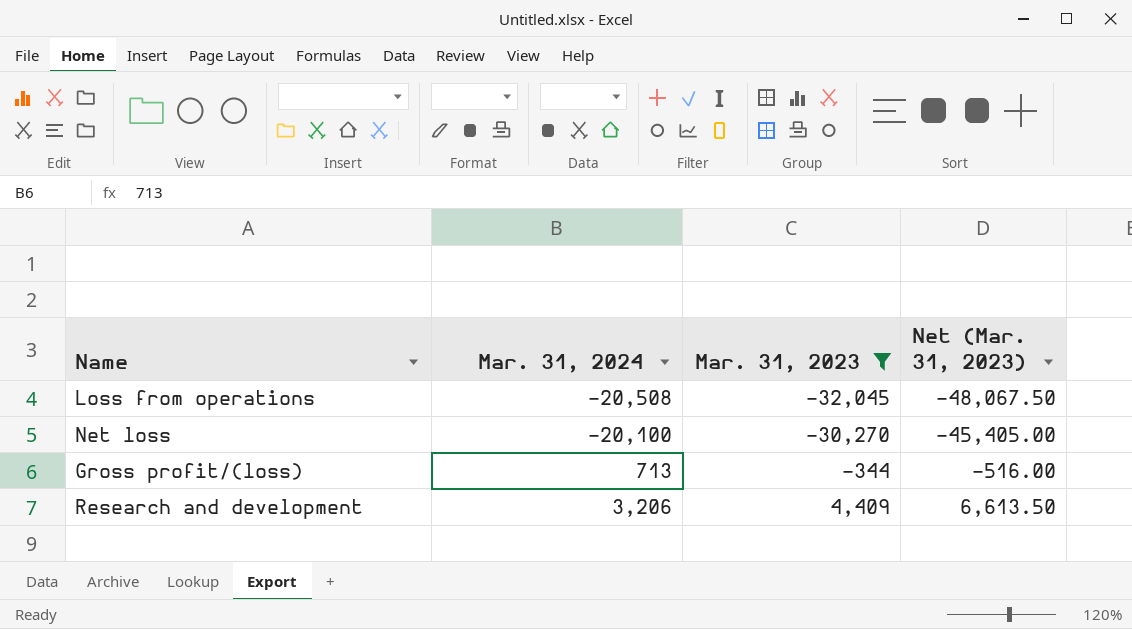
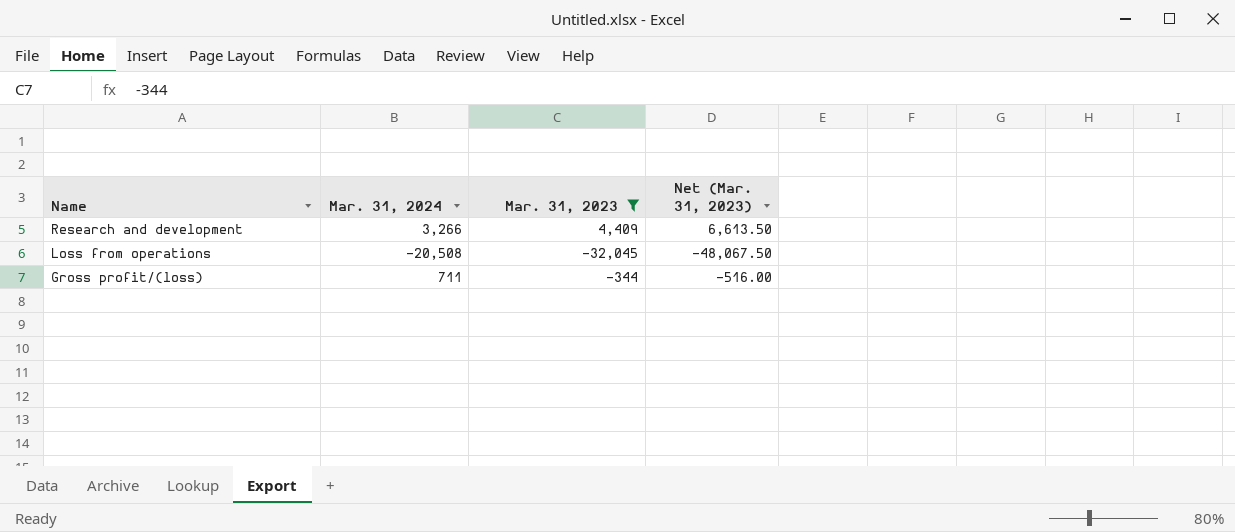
row order: Mar. 31, 2024 ascending -> Name descending
row Net loss: -20,100 | -30,270 | -45,405.00 -> none
Research and development | Mar. 31, 2024: 3,206 -> 3,266
Gross profit/(loss) | Mar. 31, 2024: 713 -> 711

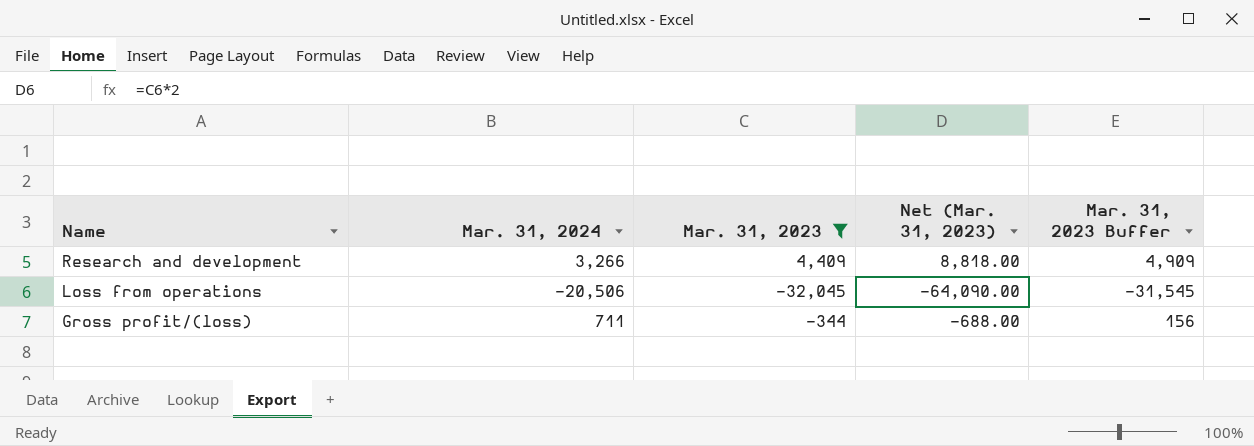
column Net (Mar. 31, 2023) | formula: [Mar. 31, 2023] * 1.5 -> [Mar. 31, 2023] * 2
column Mar. 31, 2023 Buffer | formula: none -> [Mar. 31, 2023] + 500
Loss from operations | Mar. 31, 2024: -20,508 -> -20,506

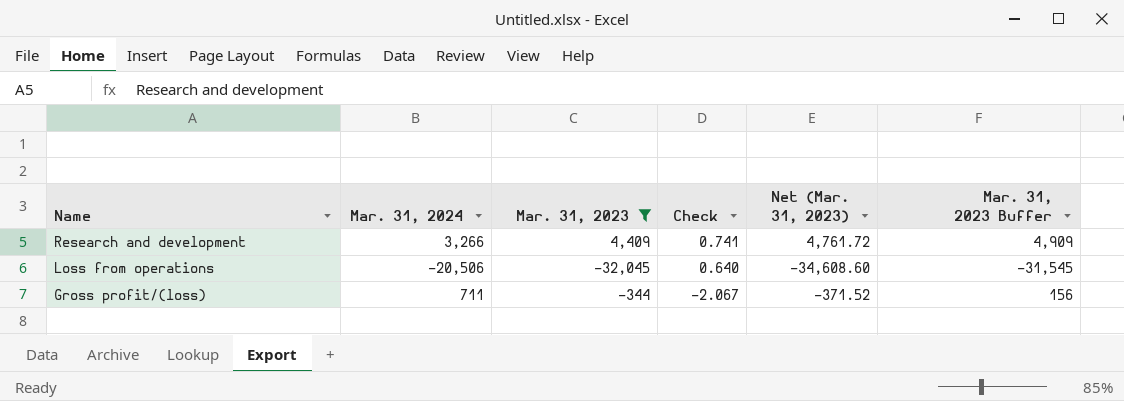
column Check | formula: none -> [Mar. 31, 2024] / [Mar. 31, 2023]
column Net (Mar. 31, 2023) | formula: [Mar. 31, 2023] * 2 -> [Mar. 31, 2023] * 1.08

